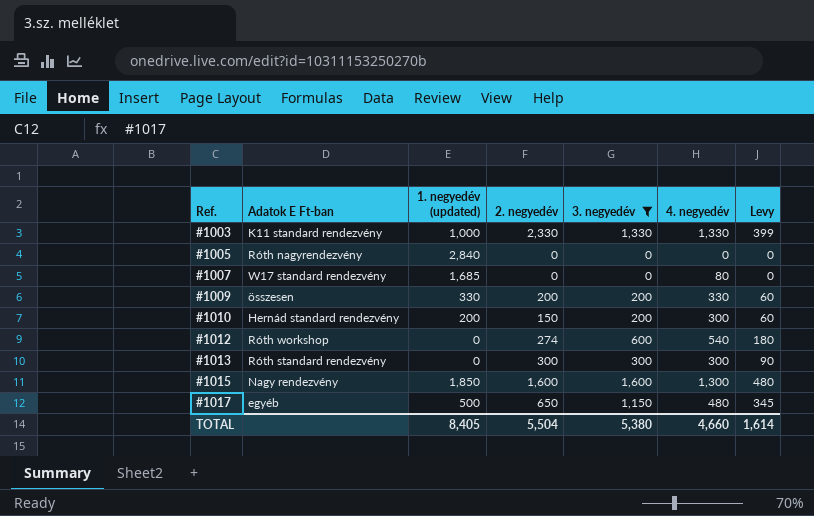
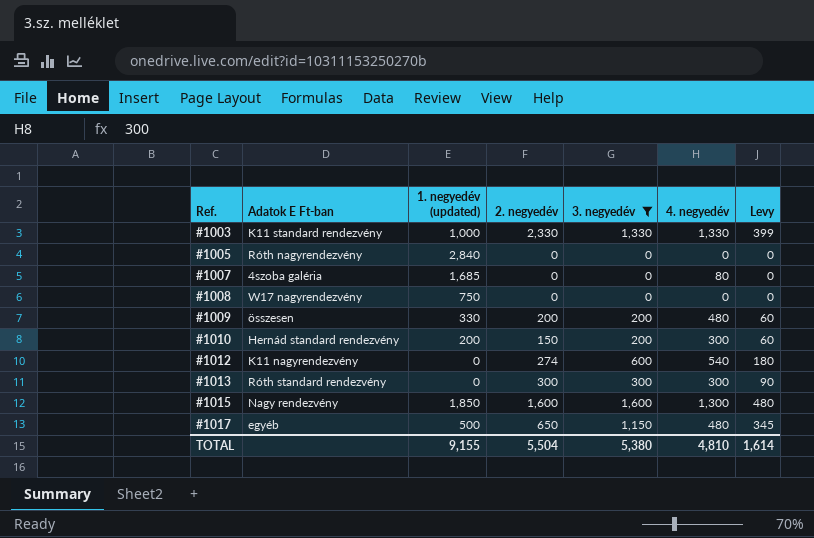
#1007 | Adatok E Ft-ban: W17 standard rendezvény -> 4szoba galéria
row #1008: none -> W17 nagyrendezvény | 750 | 0 | 0 | 0 | 0
#1009 | 4. negyedév: 330 -> 480
#1012 | Adatok E Ft-ban: Róth workshop -> K11 nagyrendezvény
TOTAL | 1. negyedév (updated): 8,405 -> 9,155
TOTAL | 4. negyedév: 4,660 -> 4,810

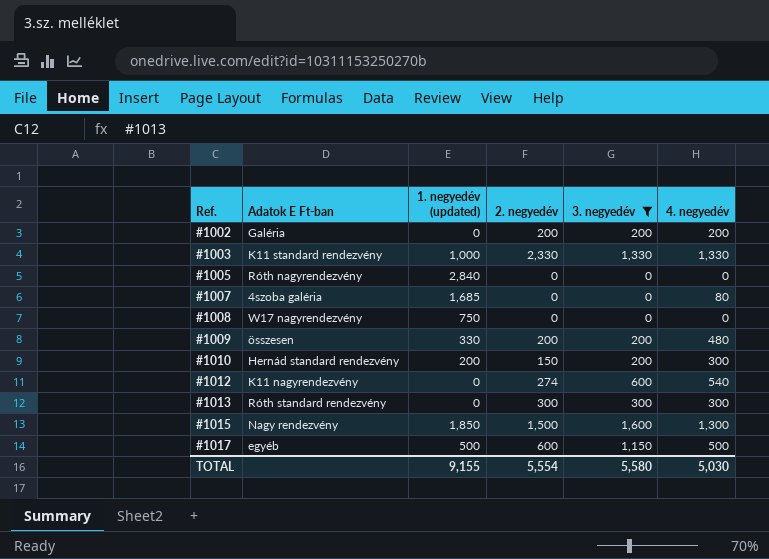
column Levy | formula: [3. negyedév] * 0.3 -> none
row #1002: none -> Galéria | 0 | 200 | 200 | 200
#1015 | 2. negyedév: 1,600 -> 1,500
#1017 | 2. negyedév: 650 -> 600
#1017 | 4. negyedév: 480 -> 500
TOTAL | 2. negyedév: 5,504 -> 5,554
TOTAL | 3. negyedév: 5,380 -> 5,580
TOTAL | 4. negyedév: 4,810 -> 5,030

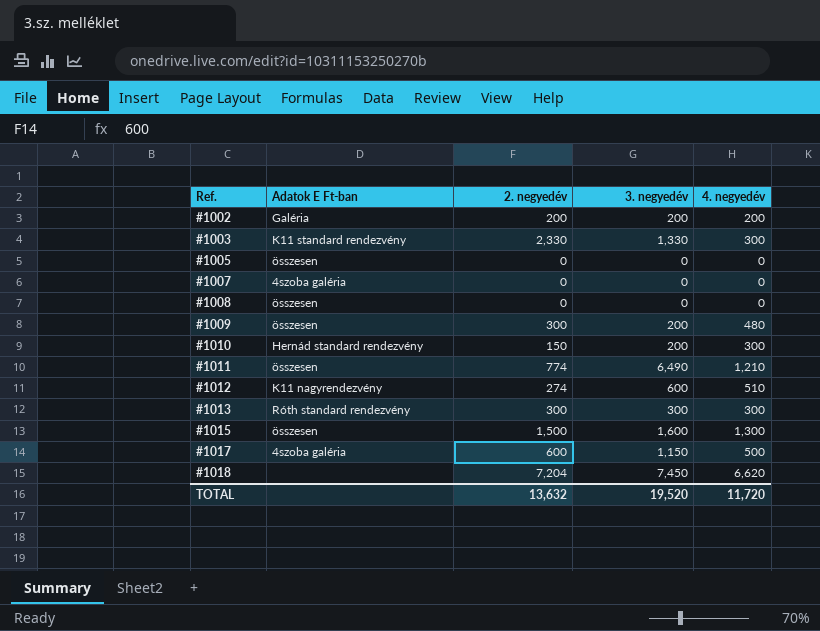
filter: 3. negyedév <= 1,600 -> none
column 1. negyedév (updated) | position: 3 -> none
#1003 | 4. negyedév: 1,330 -> 300
#1005 | Adatok E Ft-ban: Róth nagyrendezvény -> összesen
#1007 | 4. negyedév: 80 -> 0
#1008 | Adatok E Ft-ban: W17 nagyrendezvény -> összesen
#1009 | 2. negyedév: 200 -> 300
#1012 | 4. negyedév: 540 -> 510
#1015 | Adatok E Ft-ban: Nagy rendezvény -> összesen
#1017 | Adatok E Ft-ban: egyéb -> 4szoba galéria
TOTAL | 2. negyedév: 5,554 -> 13,632
TOTAL | 3. negyedév: 5,580 -> 19,520
TOTAL | 4. negyedév: 5,030 -> 11,720

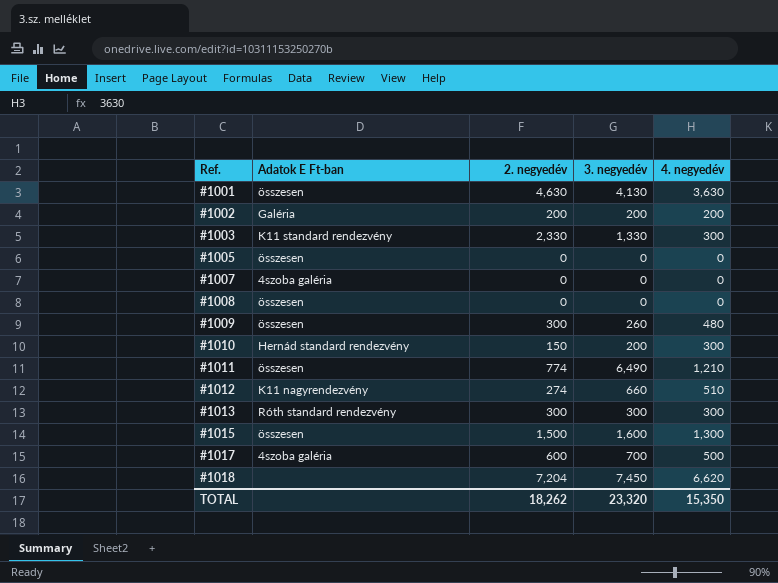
row #1001: none -> összesen | 4,630 | 4,130 | 3,630
#1009 | 3. negyedév: 200 -> 260
#1012 | 3. negyedév: 600 -> 660
#1017 | 3. negyedév: 1,150 -> 700
TOTAL | 2. negyedév: 13,632 -> 18,262
TOTAL | 3. negyedév: 19,520 -> 23,320
TOTAL | 4. negyedév: 11,720 -> 15,350

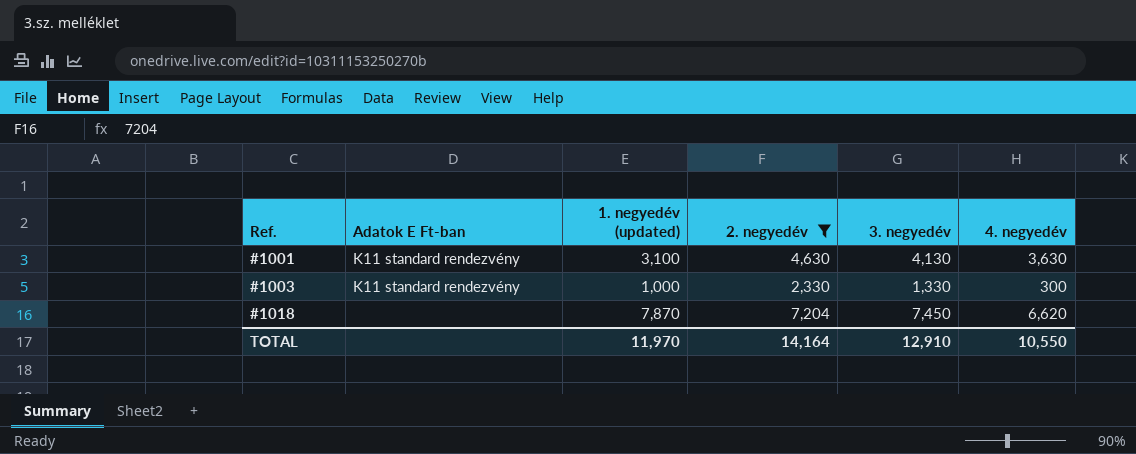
filter: none -> 2. negyedév >= 2,330
column 1. negyedév (updated) | position: none -> 3
#1001 | Adatok E Ft-ban: összesen -> K11 standard rendezvény
TOTAL | 2. negyedév: 18,262 -> 14,164
TOTAL | 3. negyedév: 23,320 -> 12,910
TOTAL | 4. negyedév: 15,350 -> 10,550

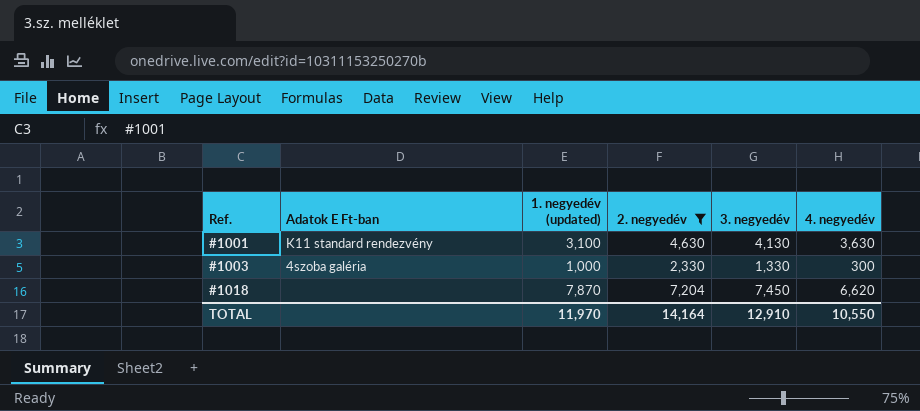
#1003 | Adatok E Ft-ban: K11 standard rendezvény -> 4szoba galéria

